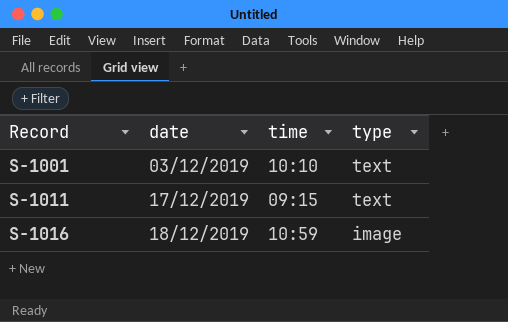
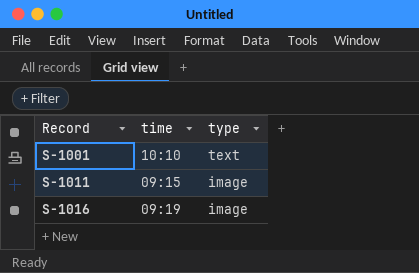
column date | position: 2 -> none
S-1011 | type: text -> image
S-1016 | time: 10:59 -> 09:19

